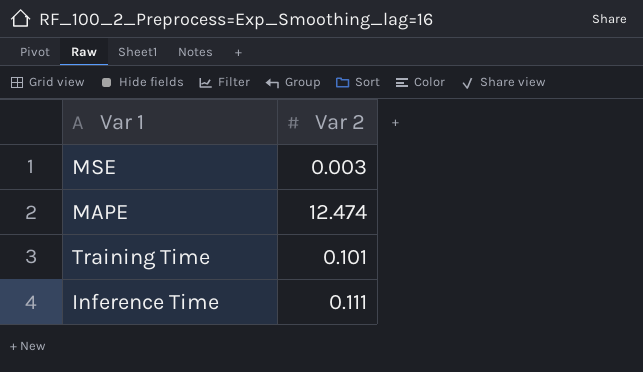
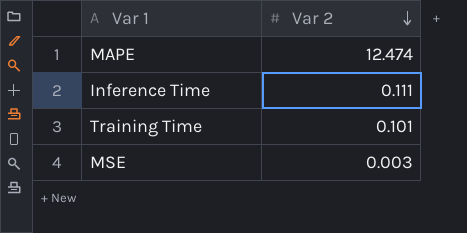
row order: none -> Var 2 descending

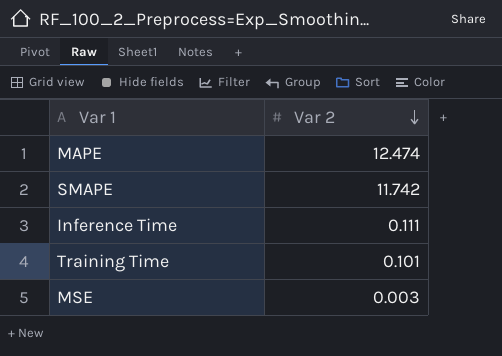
row SMAPE: none -> 11.742

